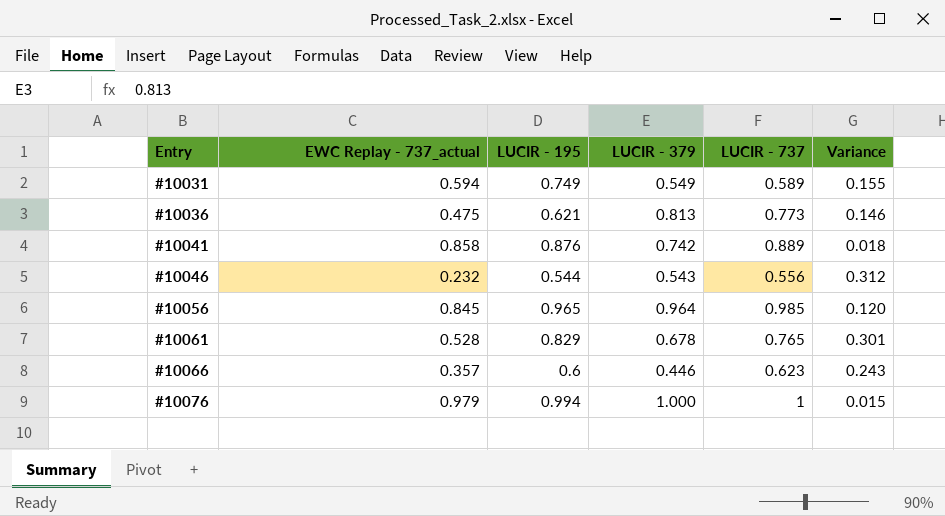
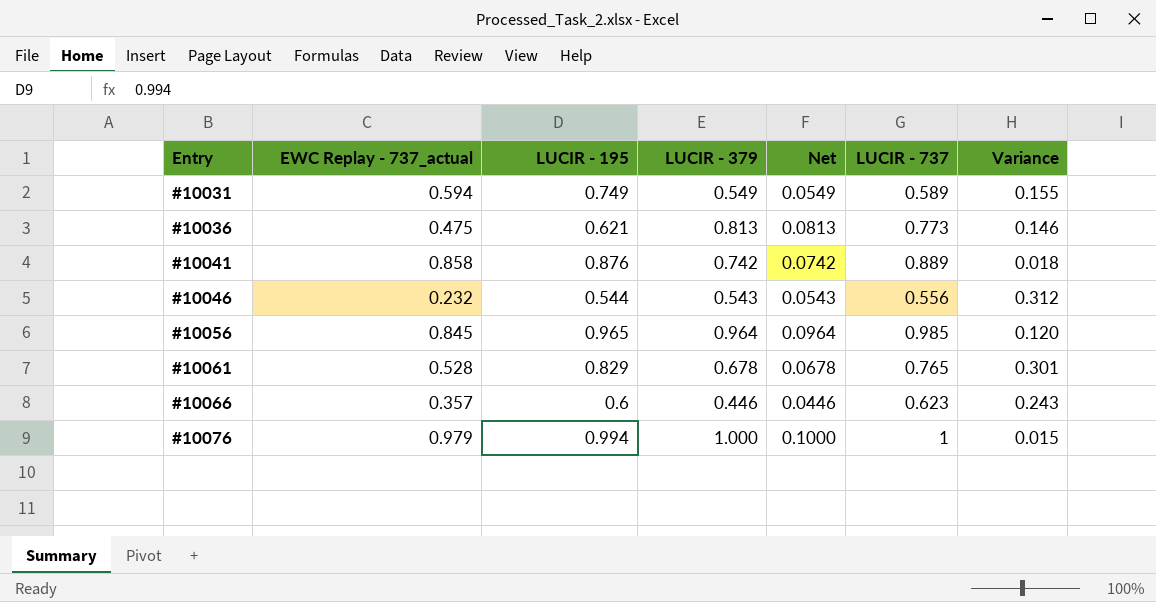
column Net | formula: none -> [LUCIR - 379] * 0.1

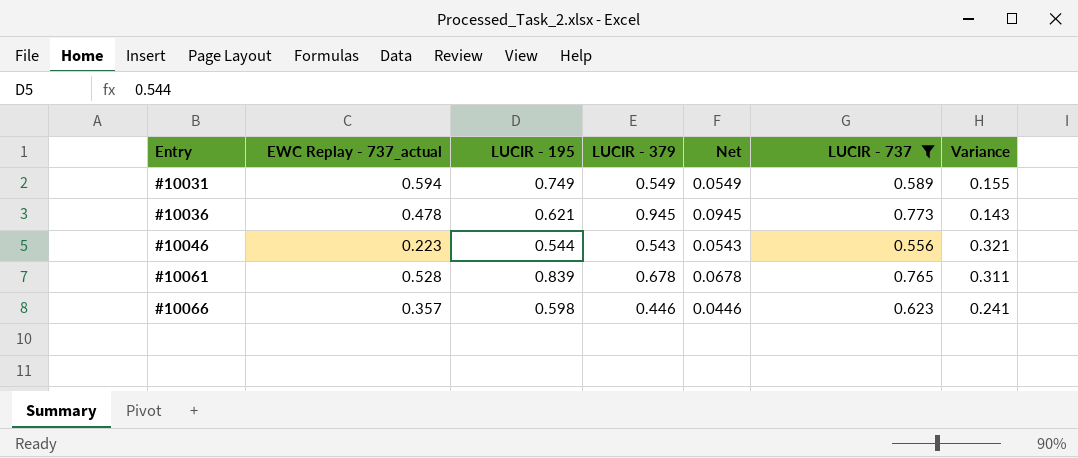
filter: none -> LUCIR - 737 <= 0.773
#10036 | EWC Replay - 737_actual: 0.475 -> 0.478
#10036 | LUCIR - 379: 0.813 -> 0.945
#10036 | Net: 0.0813 -> 0.0945
#10036 | Variance: 0.146 -> 0.143
#10046 | EWC Replay - 737_actual: 0.232 -> 0.223
#10046 | Variance: 0.312 -> 0.321
#10061 | LUCIR - 195: 0.829 -> 0.839
#10061 | Variance: 0.301 -> 0.311
#10066 | LUCIR - 195: 0.6 -> 0.598
#10066 | Variance: 0.243 -> 0.241

